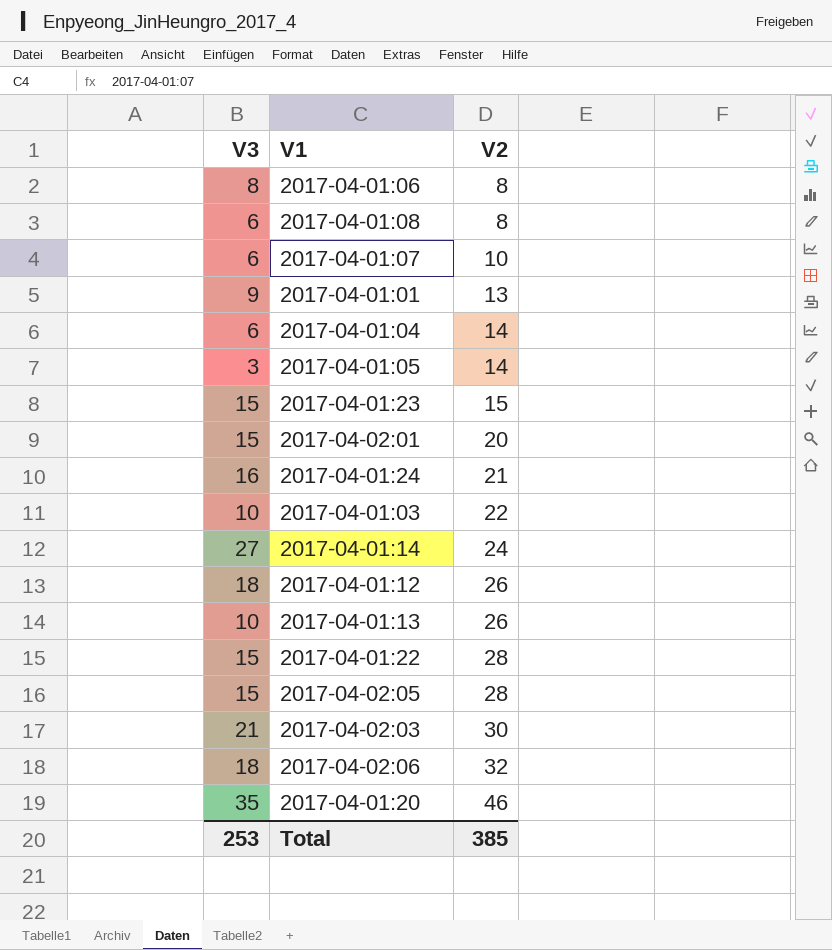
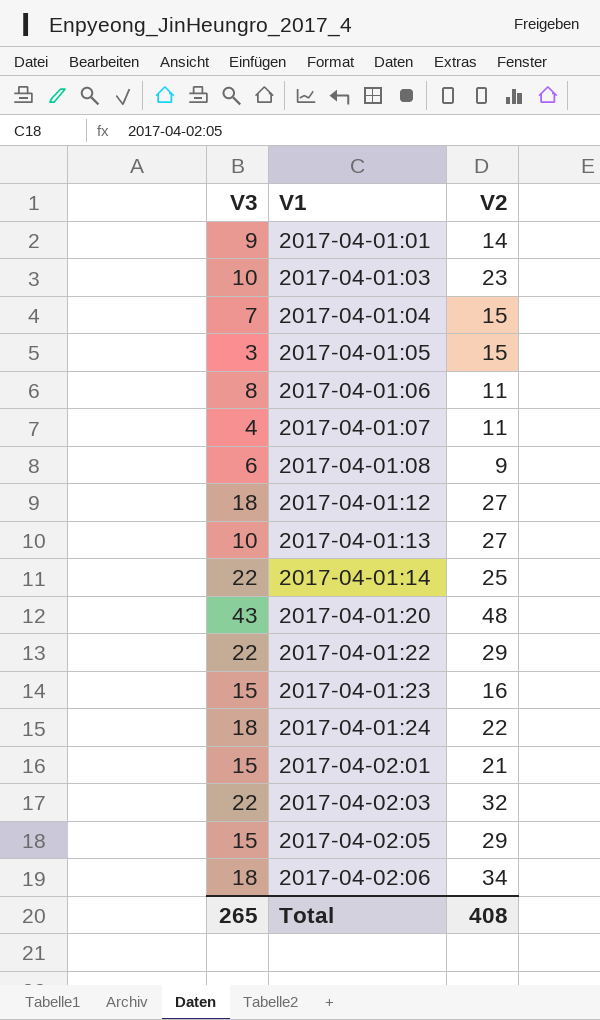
row order: V2 ascending -> V1 ascending
2017-04-01:01 | V2: 13 -> 14
2017-04-01:03 | V2: 22 -> 23
2017-04-01:04 | V3: 6 -> 7
2017-04-01:04 | V2: 14 -> 15
2017-04-01:05 | V2: 14 -> 15
2017-04-01:06 | V2: 8 -> 11
2017-04-01:07 | V3: 6 -> 4
2017-04-01:07 | V2: 10 -> 11
2017-04-01:08 | V2: 8 -> 9
2017-04-01:12 | V2: 26 -> 27
2017-04-01:13 | V2: 26 -> 27
2017-04-01:14 | V3: 27 -> 22
2017-04-01:14 | V2: 24 -> 25
2017-04-01:20 | V3: 35 -> 43
2017-04-01:20 | V2: 46 -> 48
2017-04-01:22 | V3: 15 -> 22
2017-04-01:22 | V2: 28 -> 29
2017-04-01:23 | V2: 15 -> 16
2017-04-01:24 | V3: 16 -> 18
2017-04-01:24 | V2: 21 -> 22
2017-04-02:01 | V2: 20 -> 21
2017-04-02:03 | V3: 21 -> 22
2017-04-02:03 | V2: 30 -> 32
2017-04-02:05 | V2: 28 -> 29
2017-04-02:06 | V2: 32 -> 34
Total | V3: 253 -> 265
Total | V2: 385 -> 408

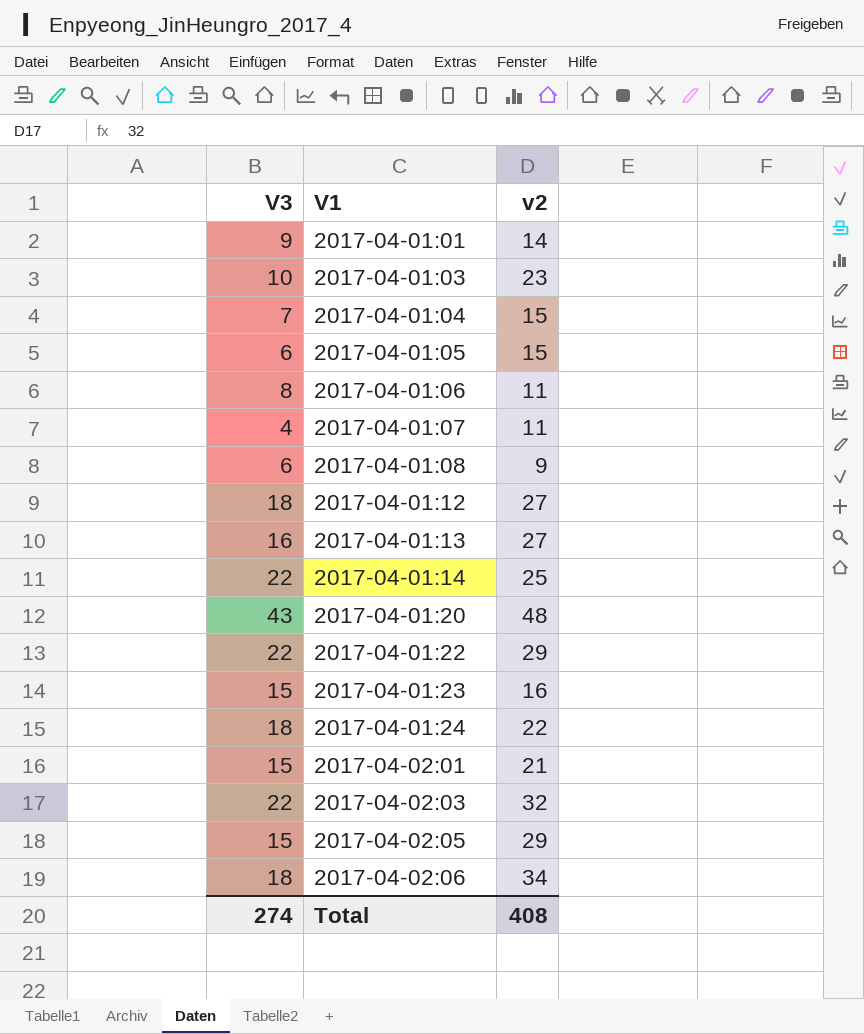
column name: V2 -> v2
2017-04-01:05 | V3: 3 -> 6
2017-04-01:13 | V3: 10 -> 16
Total | V3: 265 -> 274

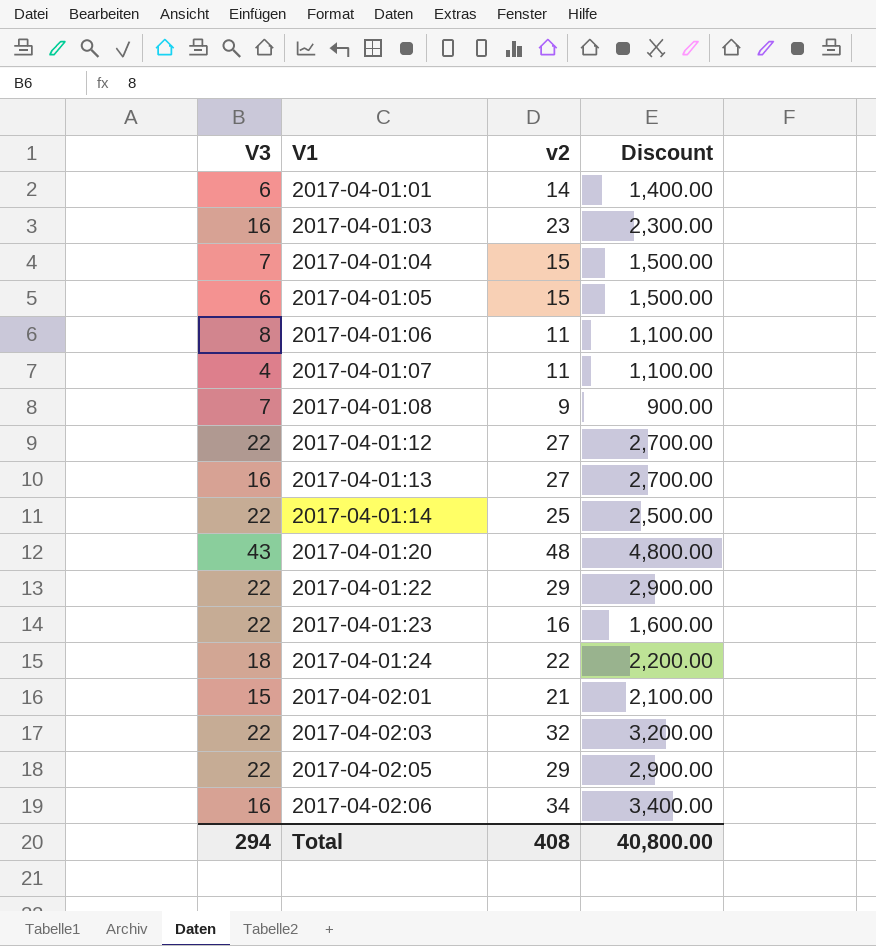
column Discount | formula: none -> [v2] * 100
2017-04-01:01 | V3: 9 -> 6
2017-04-01:03 | V3: 10 -> 16
2017-04-01:08 | V3: 6 -> 7
2017-04-01:12 | V3: 18 -> 22
2017-04-01:23 | V3: 15 -> 22
2017-04-02:05 | V3: 15 -> 22
2017-04-02:06 | V3: 18 -> 16
Total | V3: 274 -> 294

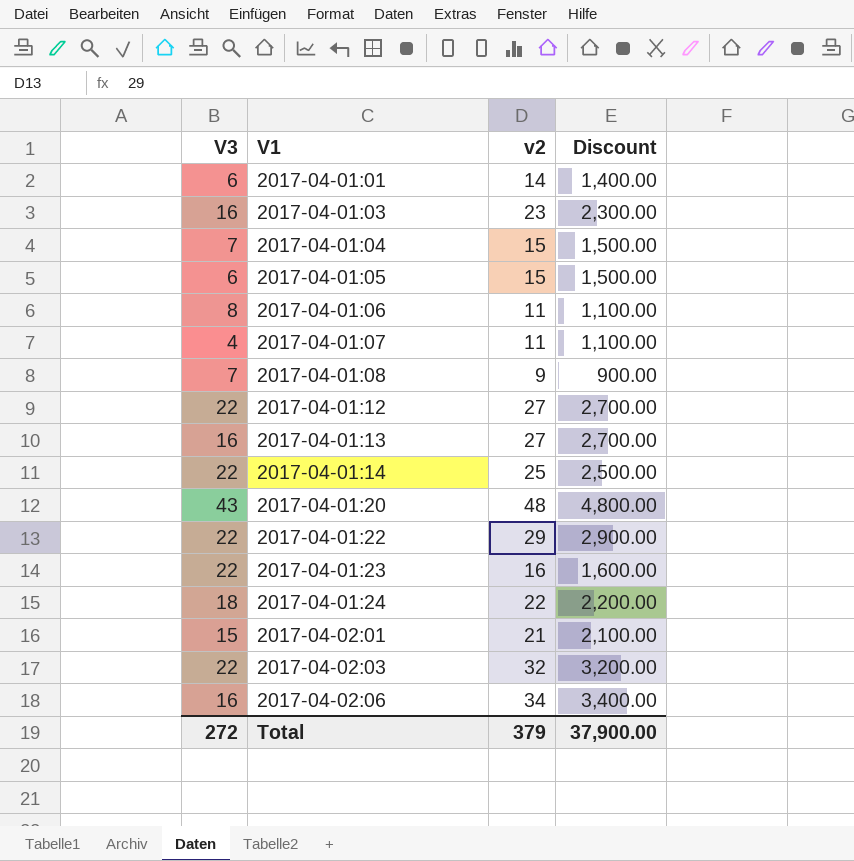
row 2017-04-02:05: 22 | 29 | 2,900.00 -> none
Total | V3: 294 -> 272
Total | v2: 408 -> 379
Total | Discount: 40,800.00 -> 37,900.00

